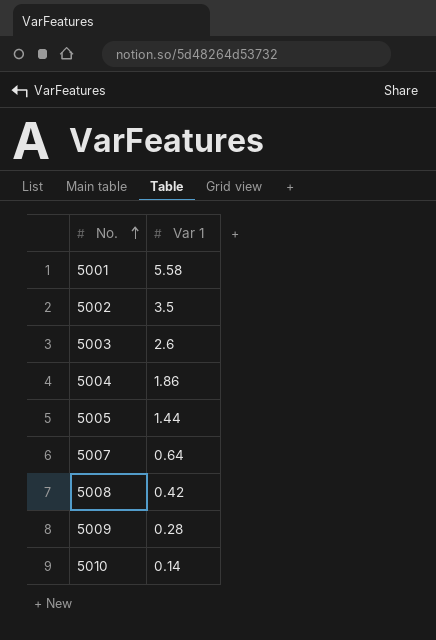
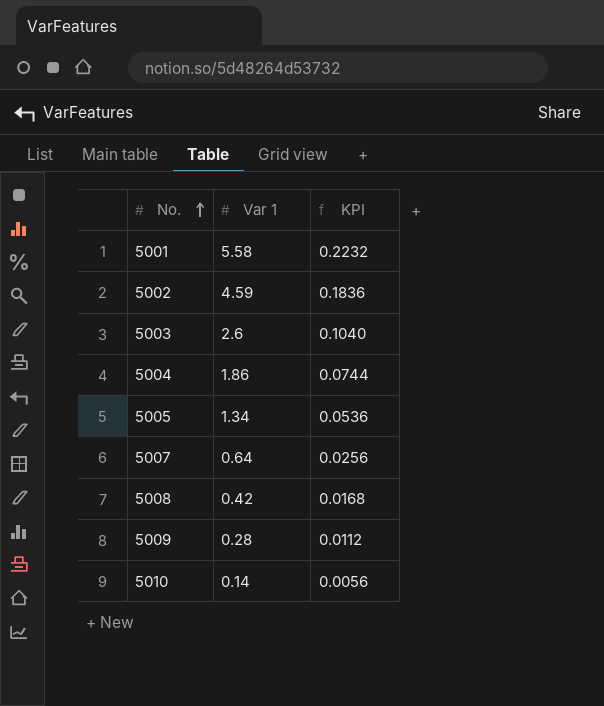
column KPI | formula: none -> [Var 1] * 0.04
5002 | Var 1: 3.5 -> 4.59
5005 | Var 1: 1.44 -> 1.34

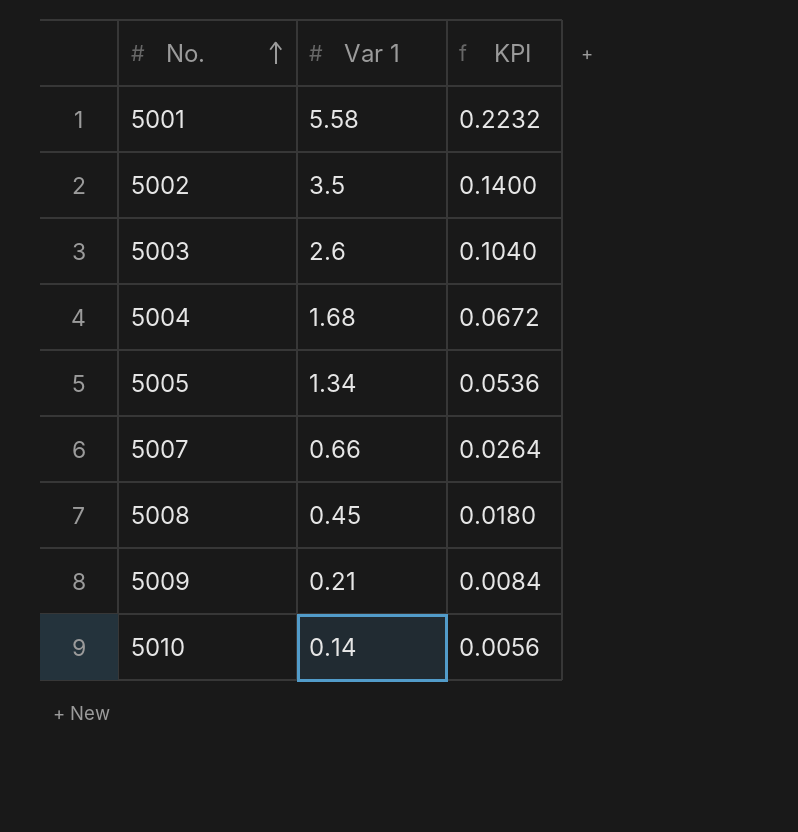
5002 | Var 1: 4.59 -> 3.5
5002 | KPI: 0.1836 -> 0.1400
5004 | Var 1: 1.86 -> 1.68
5004 | KPI: 0.0744 -> 0.0672
5007 | Var 1: 0.64 -> 0.66
5007 | KPI: 0.0256 -> 0.0264
5008 | Var 1: 0.42 -> 0.45
5008 | KPI: 0.0168 -> 0.0180
5009 | Var 1: 0.28 -> 0.21
5009 | KPI: 0.0112 -> 0.0084

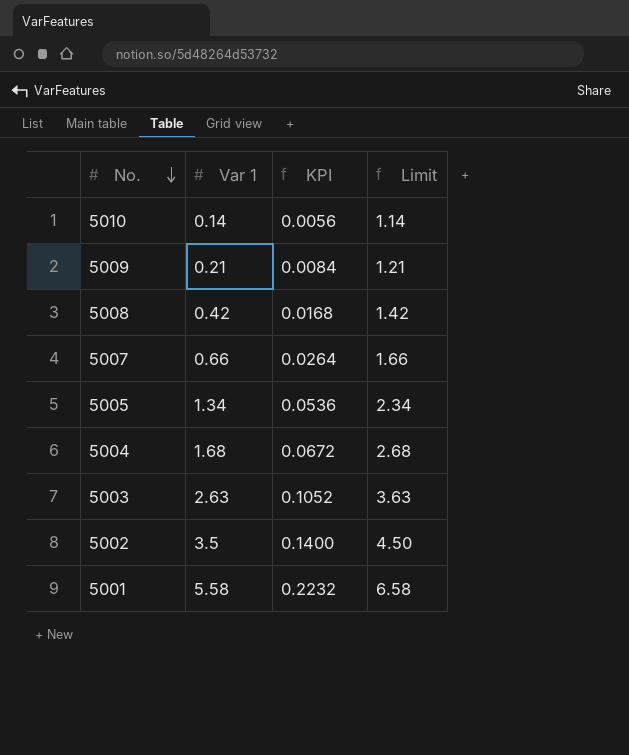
row order: No. ascending -> No. descending
column Limit | formula: none -> [Var 1] + 1
5008 | Var 1: 0.45 -> 0.42
5008 | KPI: 0.0180 -> 0.0168
5003 | Var 1: 2.6 -> 2.63
5003 | KPI: 0.1040 -> 0.1052

